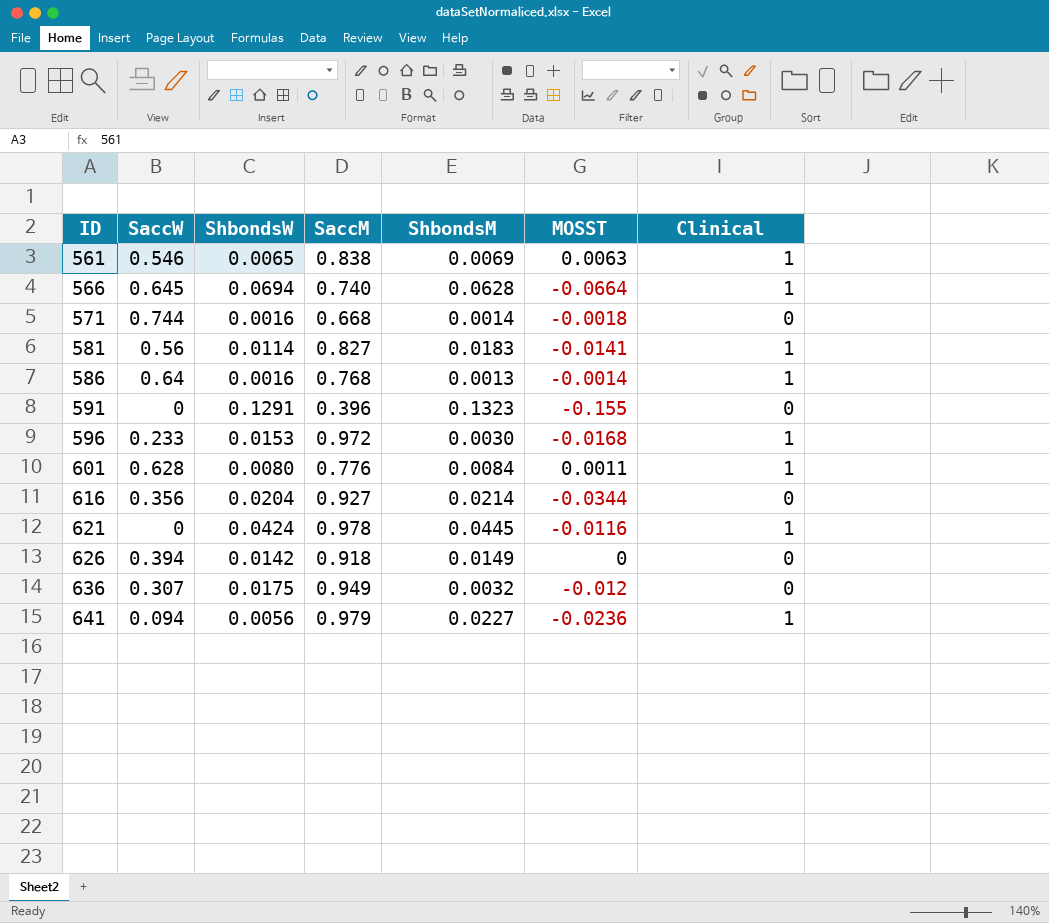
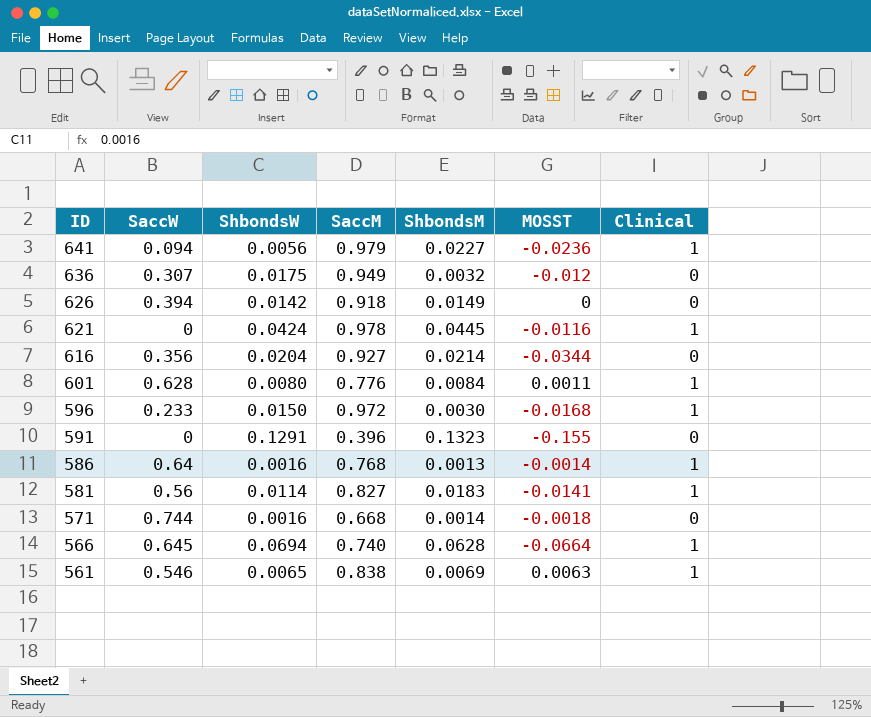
row order: ID ascending -> ID descending
596 | ShbondsW: 0.0153 -> 0.0150

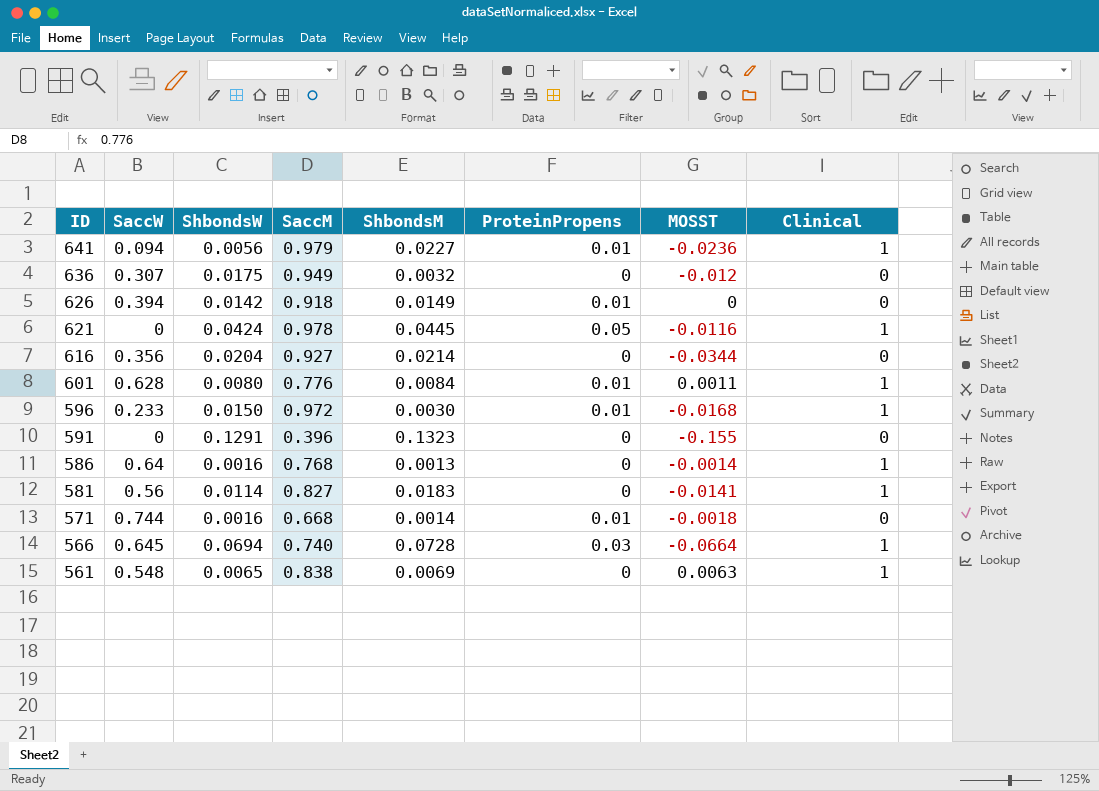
column ProteinPropens | position: none -> 6
566 | ShbondsM: 0.0628 -> 0.0728
561 | SaccW: 0.546 -> 0.548

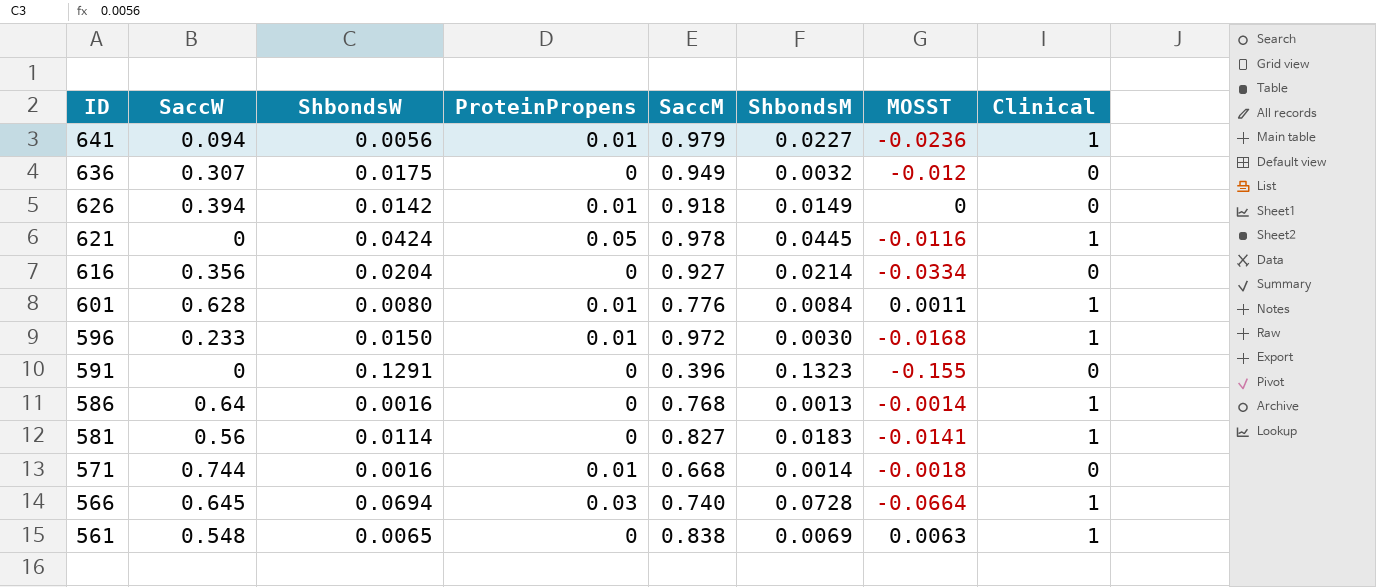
column ProteinPropens | position: 6 -> 4
616 | MOSST: -0.0344 -> -0.0334

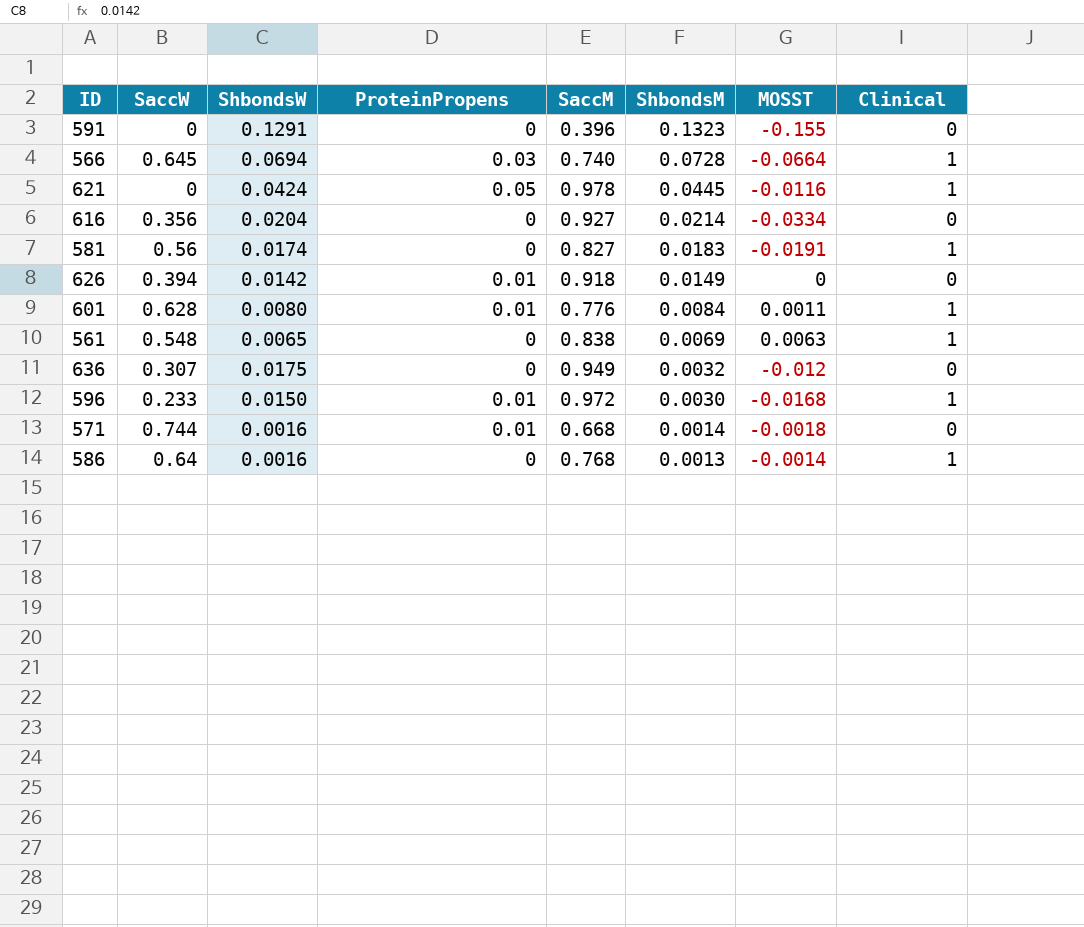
row order: ID descending -> ShbondsM descending
row 641: 0.094 | 0.0056 | 0.01 | 0.979 | 0.0227 | -0.0236 | 1 -> none
581 | ShbondsW: 0.0114 -> 0.0174
581 | MOSST: -0.0141 -> -0.0191

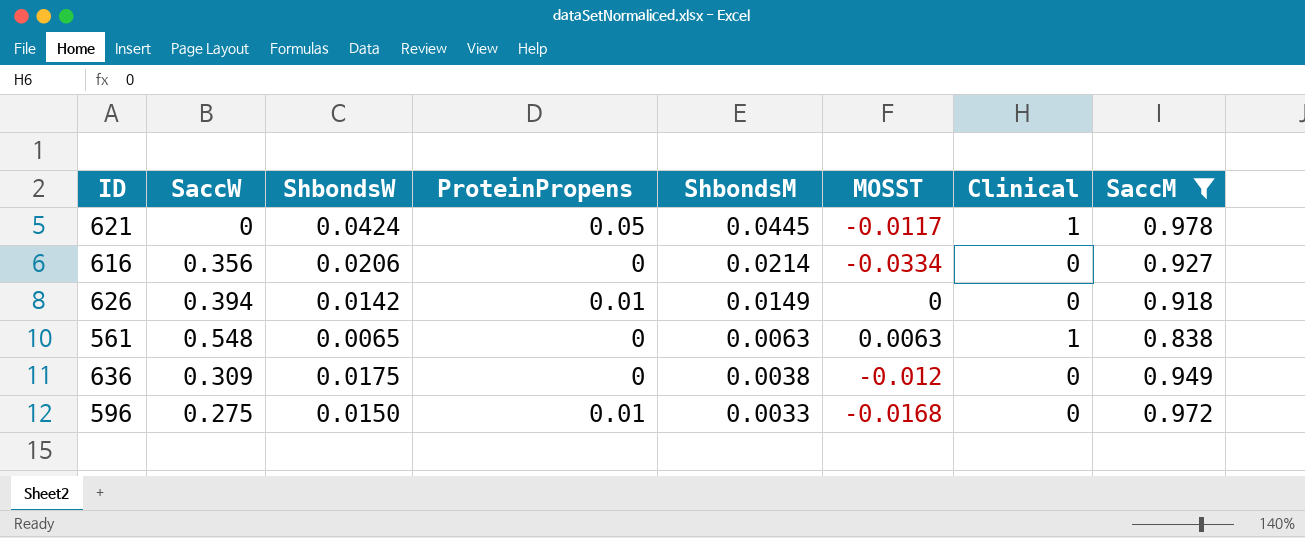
filter: none -> SaccM >= 0.838
column SaccM | position: 5 -> 8
621 | MOSST: -0.0116 -> -0.0117
616 | ShbondsW: 0.0204 -> 0.0206
561 | ShbondsM: 0.0069 -> 0.0063
636 | SaccW: 0.307 -> 0.309
636 | ShbondsM: 0.0032 -> 0.0038
596 | SaccW: 0.233 -> 0.275
596 | ShbondsM: 0.0030 -> 0.0033
596 | Clinical: 1 -> 0

